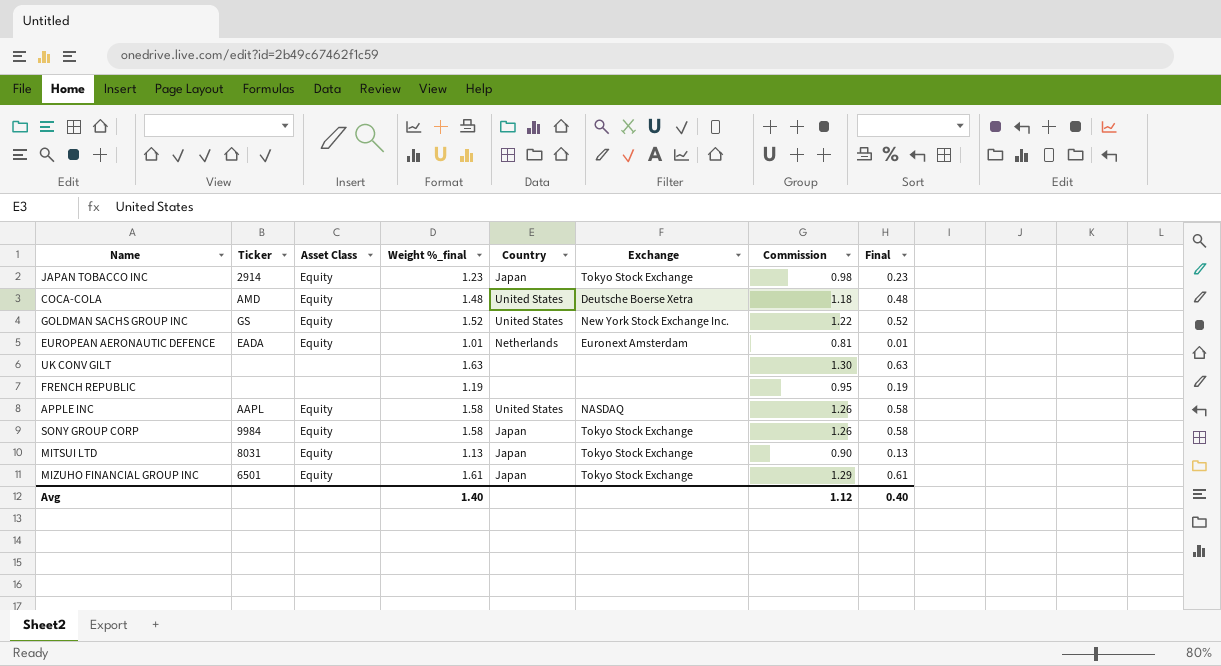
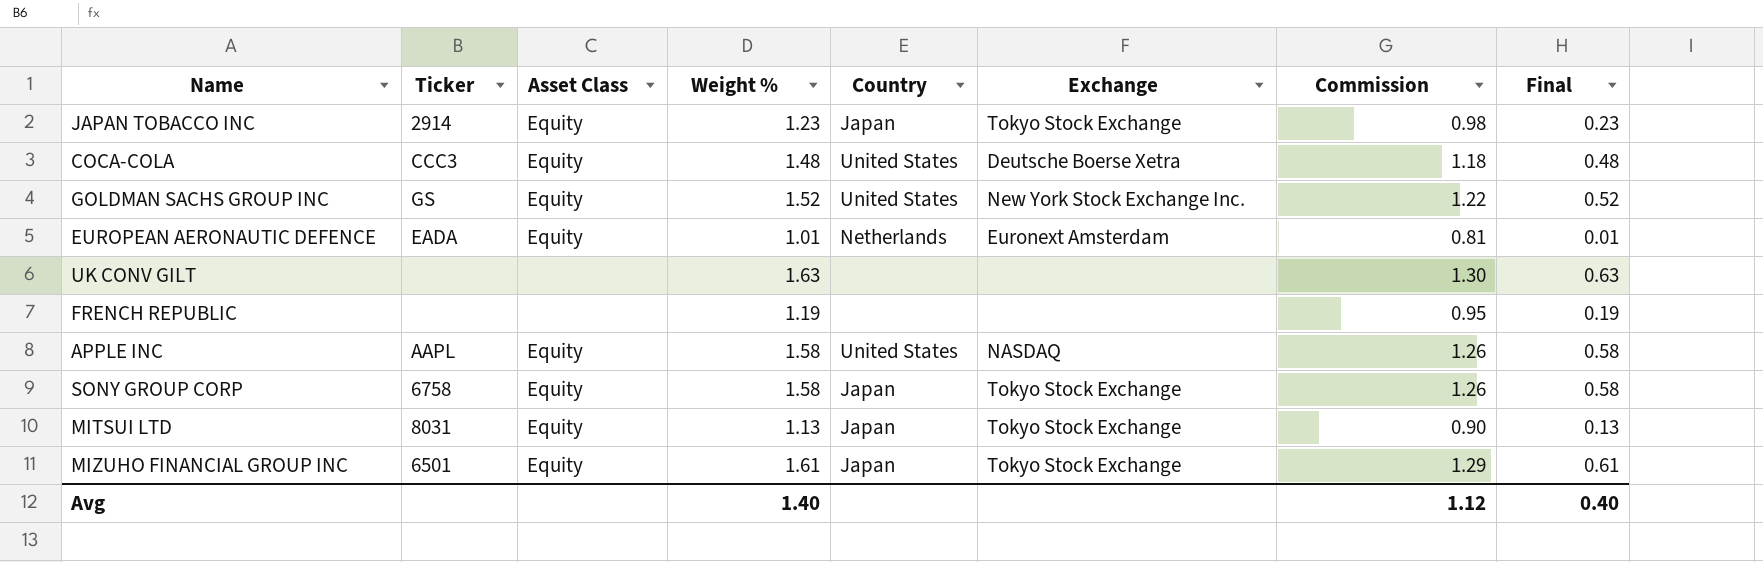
column name: Weight %_final -> Weight %
COCA-COLA | Ticker: AMD -> CCC3
SONY GROUP CORP | Ticker: 9984 -> 6758

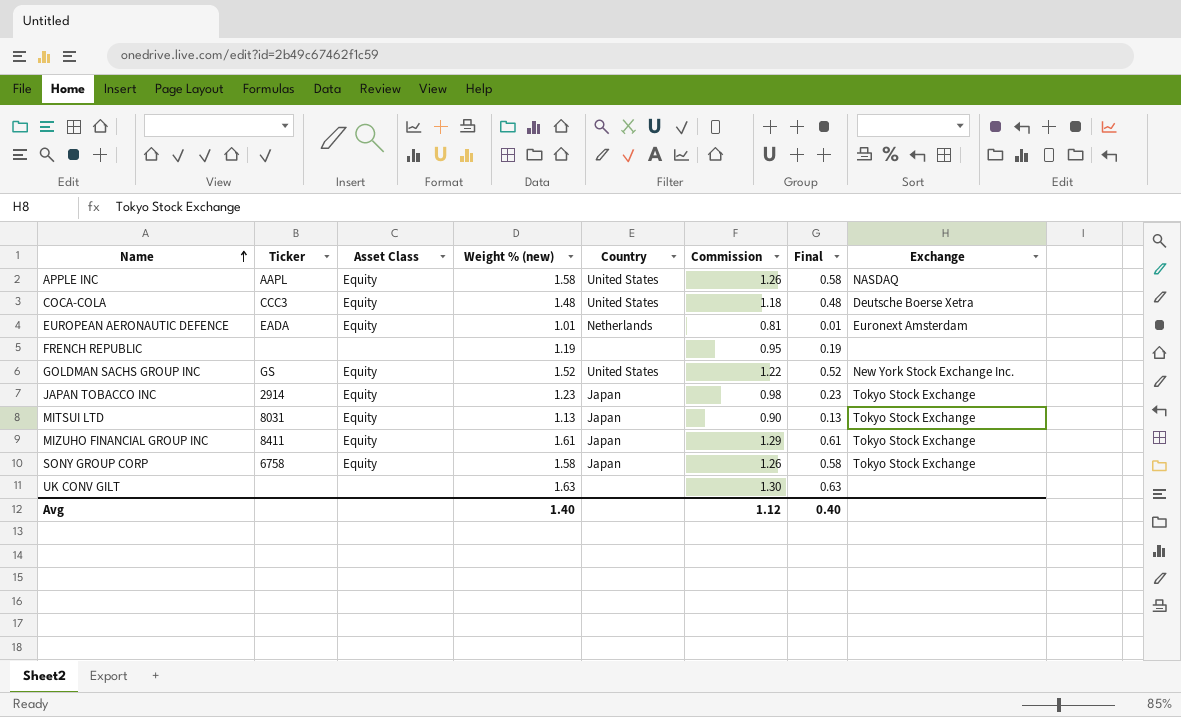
row order: none -> Name ascending
column name: Weight % -> Weight % (new)
column Exchange | position: 6 -> 8
MIZUHO FINANCIAL GROUP INC | Ticker: 6501 -> 8411

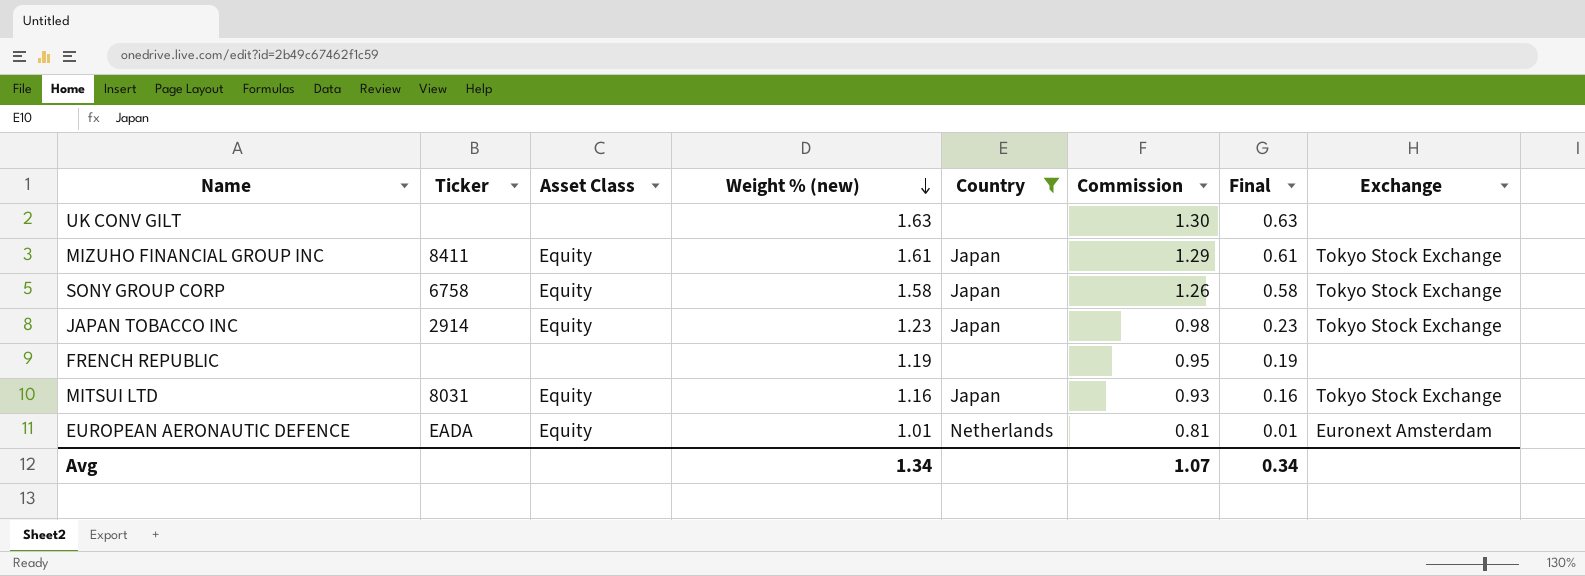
filter: none -> Country != United States
row order: Name ascending -> Weight % (new) descending
MITSUI LTD | Weight % (new): 1.13 -> 1.16
MITSUI LTD | Commission: 0.90 -> 0.93
MITSUI LTD | Final: 0.13 -> 0.16
Avg | Weight % (new): 1.40 -> 1.34
Avg | Commission: 1.12 -> 1.07
Avg | Final: 0.40 -> 0.34

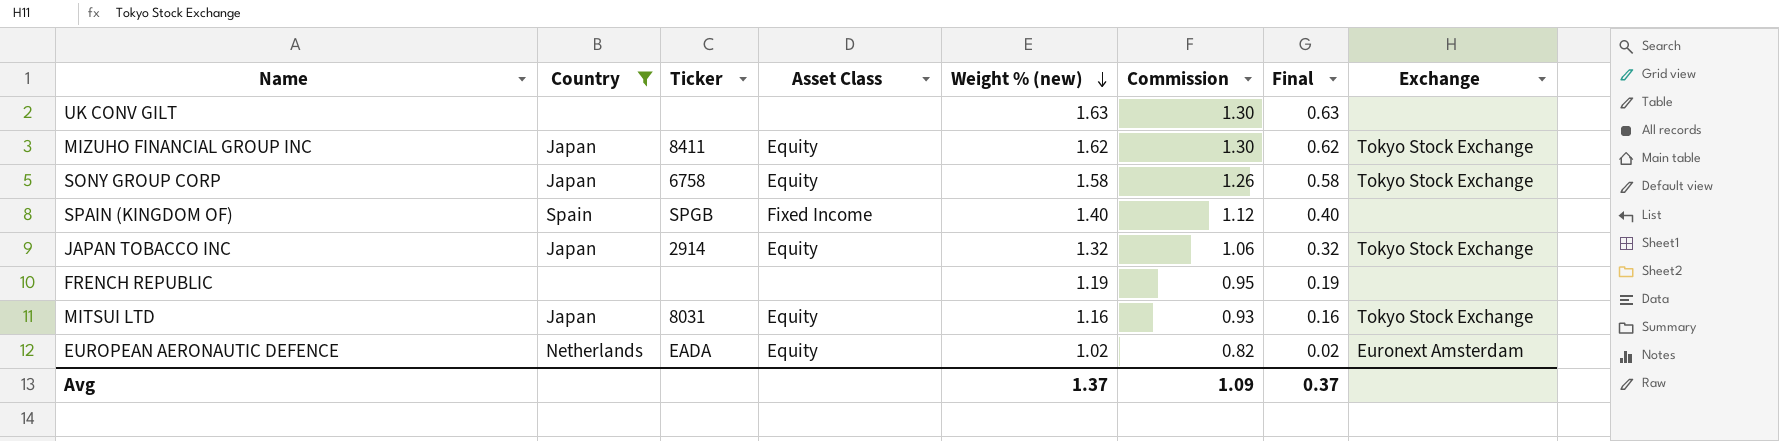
column Country | position: 5 -> 2
MIZUHO FINANCIAL GROUP INC | Weight % (new): 1.61 -> 1.62
MIZUHO FINANCIAL GROUP INC | Commission: 1.29 -> 1.30
MIZUHO FINANCIAL GROUP INC | Final: 0.61 -> 0.62
row SPAIN (KINGDOM OF): none -> Spain | SPGB | Fixed Income | 1.40 | 1.12 | 0.40 | none
JAPAN TOBACCO INC | Weight % (new): 1.23 -> 1.32
JAPAN TOBACCO INC | Commission: 0.98 -> 1.06
JAPAN TOBACCO INC | Final: 0.23 -> 0.32
EUROPEAN AERONAUTIC DEFENCE | Weight % (new): 1.01 -> 1.02
EUROPEAN AERONAUTIC DEFENCE | Commission: 0.81 -> 0.82
EUROPEAN AERONAUTIC DEFENCE | Final: 0.01 -> 0.02
Avg | Weight % (new): 1.34 -> 1.37
Avg | Commission: 1.07 -> 1.09
Avg | Final: 0.34 -> 0.37

